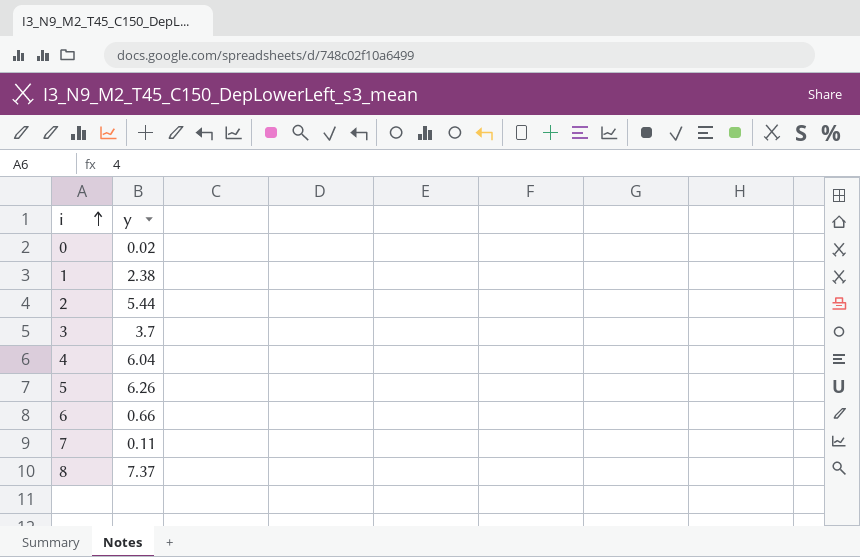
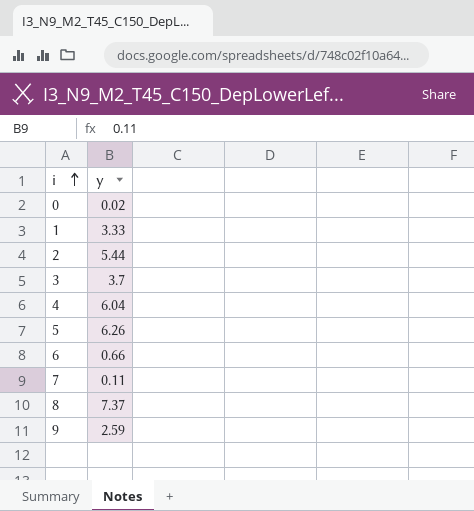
1 | y: 2.38 -> 3.33
row 9: none -> 2.59

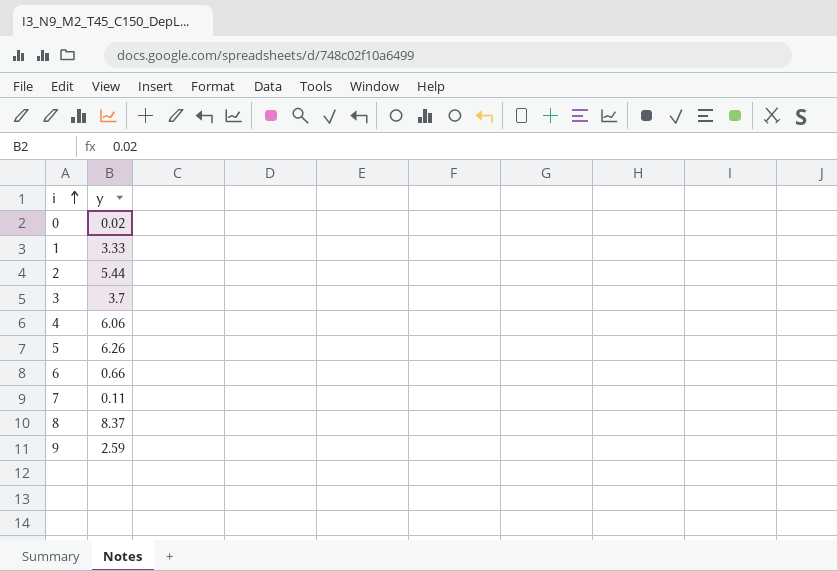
4 | y: 6.04 -> 6.06
8 | y: 7.37 -> 8.37

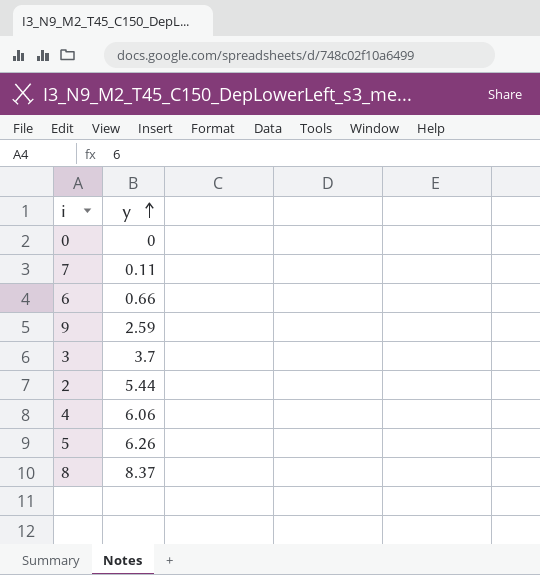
row order: i ascending -> y ascending
row 1: 3.33 -> none
0 | y: 0.02 -> 0

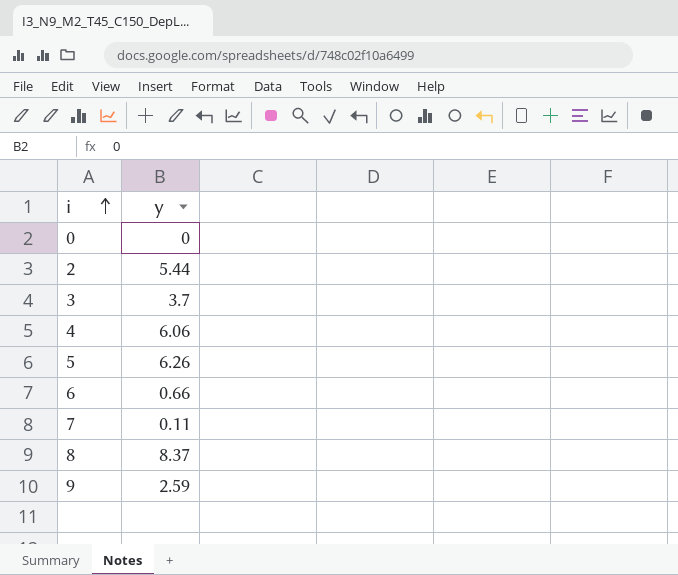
row order: y ascending -> i ascending

